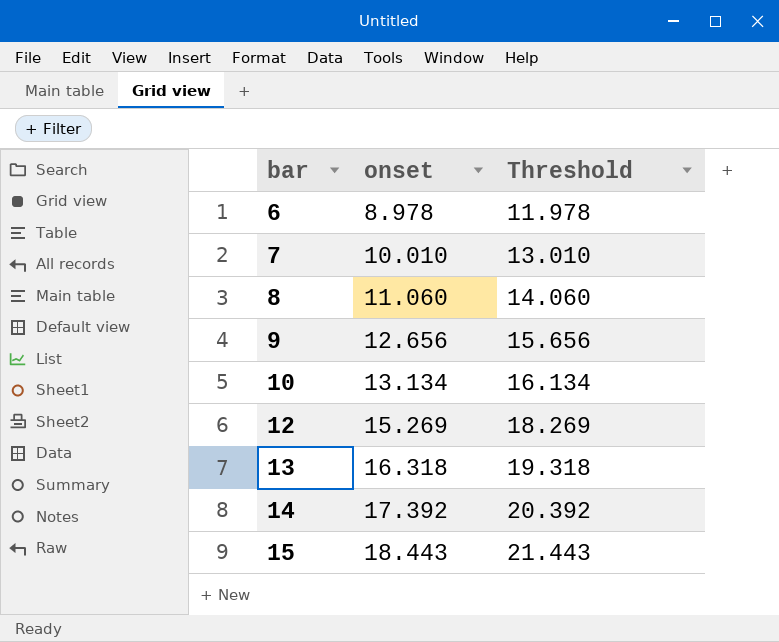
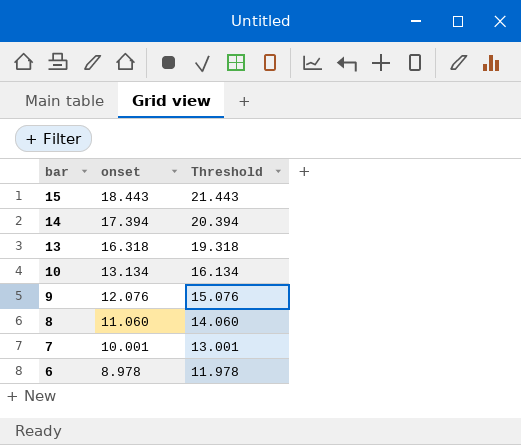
row order: bar ascending -> bar descending
row 12: 15.269 | 18.269 -> none
14 | onset: 17.392 -> 17.394
14 | Threshold: 20.392 -> 20.394
9 | onset: 12.656 -> 12.076
9 | Threshold: 15.656 -> 15.076
7 | onset: 10.010 -> 10.001
7 | Threshold: 13.010 -> 13.001

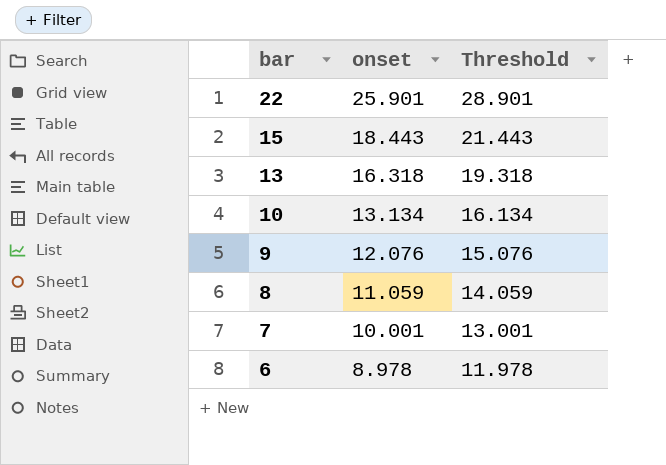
row 14: 17.394 | 20.394 -> none
row 22: none -> 25.901 | 28.901
8 | onset: 11.060 -> 11.059
8 | Threshold: 14.060 -> 14.059

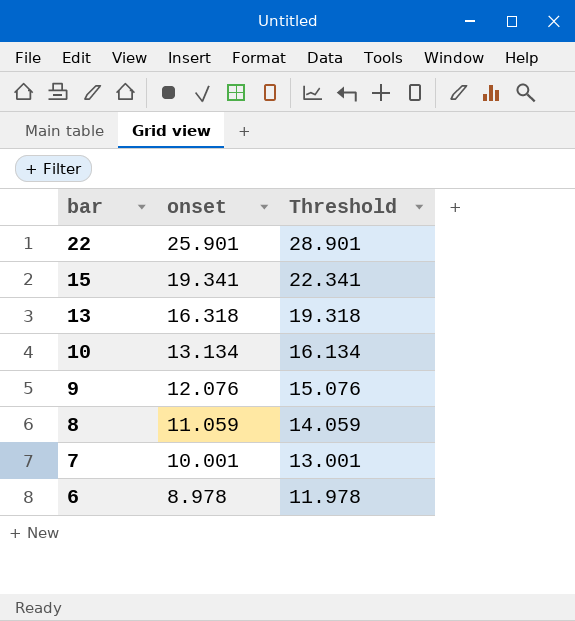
15 | onset: 18.443 -> 19.341
15 | Threshold: 21.443 -> 22.341

